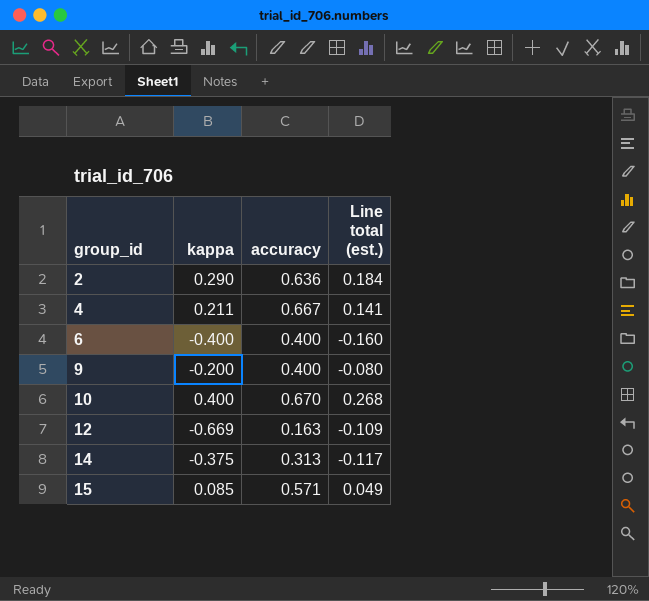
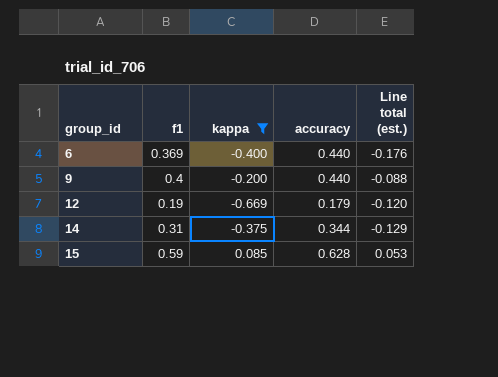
filter: none -> kappa <= 0.085
column f1 | position: none -> 2
6 | accuracy: 0.400 -> 0.440
6 | Line total (est.): -0.160 -> -0.176
9 | accuracy: 0.400 -> 0.440
9 | Line total (est.): -0.080 -> -0.088
12 | accuracy: 0.163 -> 0.179
12 | Line total (est.): -0.109 -> -0.120
14 | accuracy: 0.313 -> 0.344
14 | Line total (est.): -0.117 -> -0.129
15 | accuracy: 0.571 -> 0.628
15 | Line total (est.): 0.049 -> 0.053

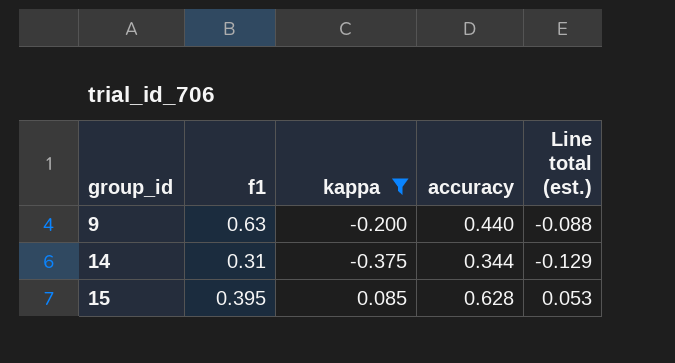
row 6: 0.369 | -0.400 | 0.440 | -0.176 -> none
row 12: 0.19 | -0.669 | 0.179 | -0.120 -> none
9 | f1: 0.4 -> 0.63
15 | f1: 0.59 -> 0.395

